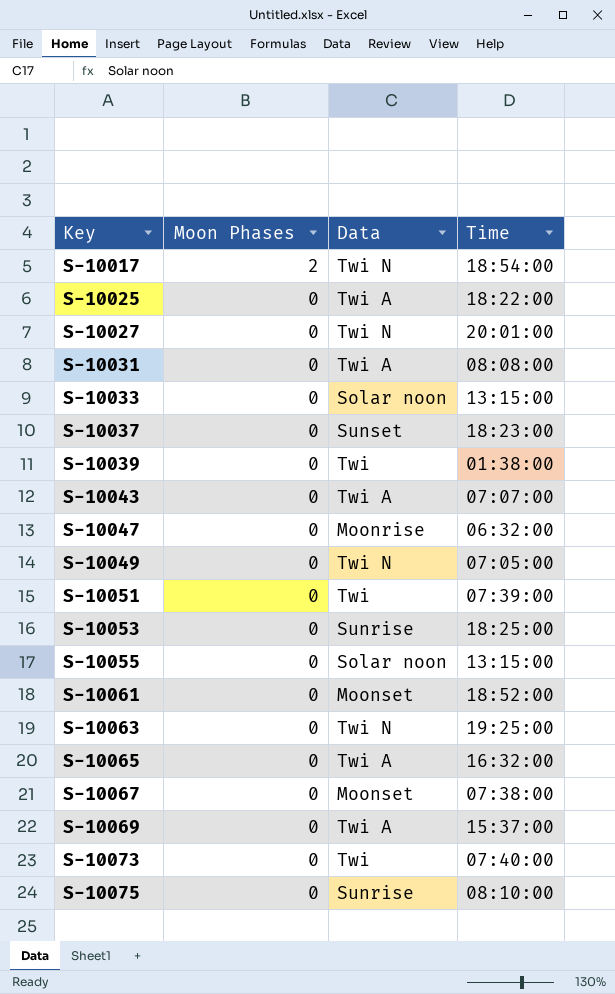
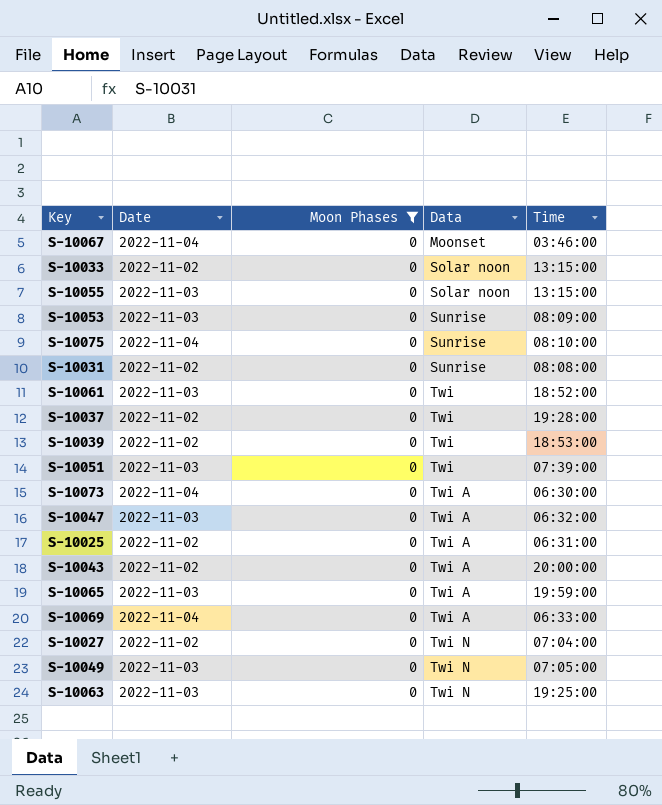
filter: none -> Moon Phases = 0
row order: Key ascending -> Data ascending
column Date | position: none -> 2
S-10067 | Time: 07:38:00 -> 03:46:00
S-10053 | Time: 18:25:00 -> 08:09:00
S-10031 | Data: Twi A -> Sunrise
S-10061 | Data: Moonset -> Twi
S-10037 | Data: Sunset -> Twi
S-10037 | Time: 18:23:00 -> 19:28:00
S-10039 | Time: 01:38:00 -> 18:53:00
S-10073 | Data: Twi -> Twi A
S-10073 | Time: 07:40:00 -> 06:30:00
S-10047 | Data: Moonrise -> Twi A
S-10025 | Time: 18:22:00 -> 06:31:00
S-10043 | Time: 07:07:00 -> 20:00:00
S-10065 | Time: 16:32:00 -> 19:59:00
S-10069 | Time: 15:37:00 -> 06:33:00
S-10027 | Time: 20:01:00 -> 07:04:00

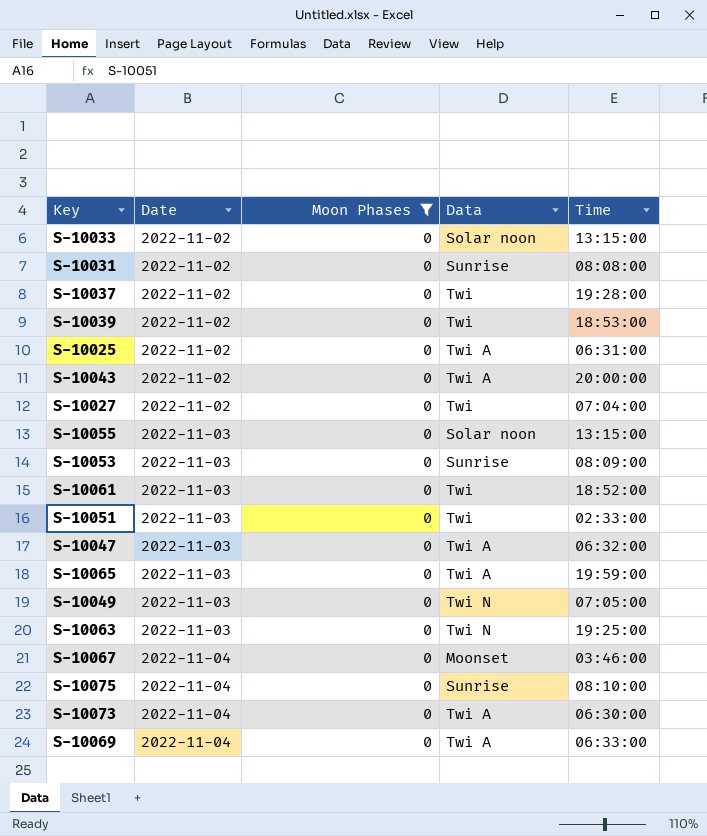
row order: Data ascending -> Date ascending
S-10027 | Data: Twi N -> Twi
S-10051 | Time: 07:39:00 -> 02:33:00

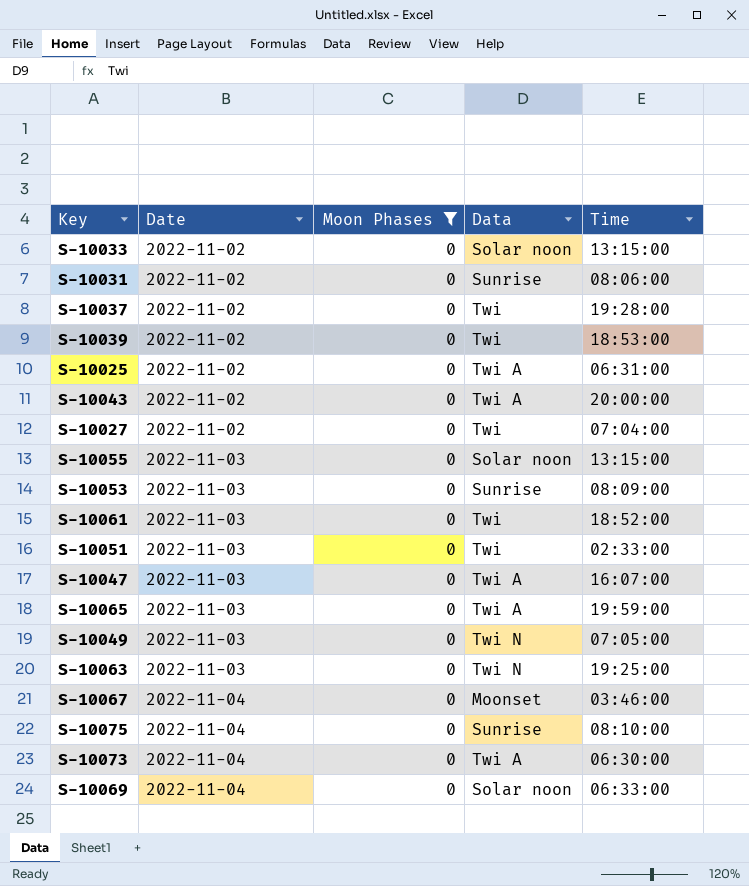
S-10031 | Time: 08:08:00 -> 08:06:00
S-10047 | Time: 06:32:00 -> 16:07:00
S-10069 | Data: Twi A -> Solar noon

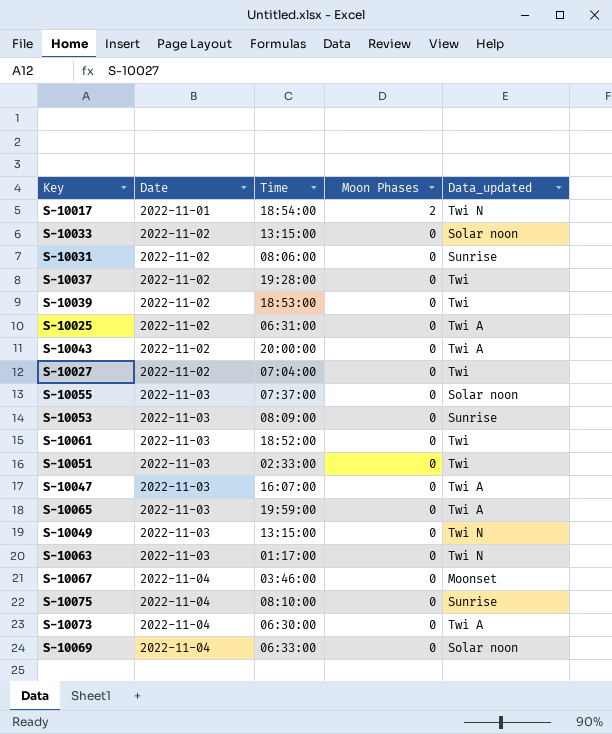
filter: Moon Phases = 0 -> none
column Time | position: 5 -> 3
column name: Data -> Data_updated
S-10055 | Time: 13:15:00 -> 07:37:00
S-10049 | Time: 07:05:00 -> 13:15:00
S-10063 | Time: 19:25:00 -> 01:17:00

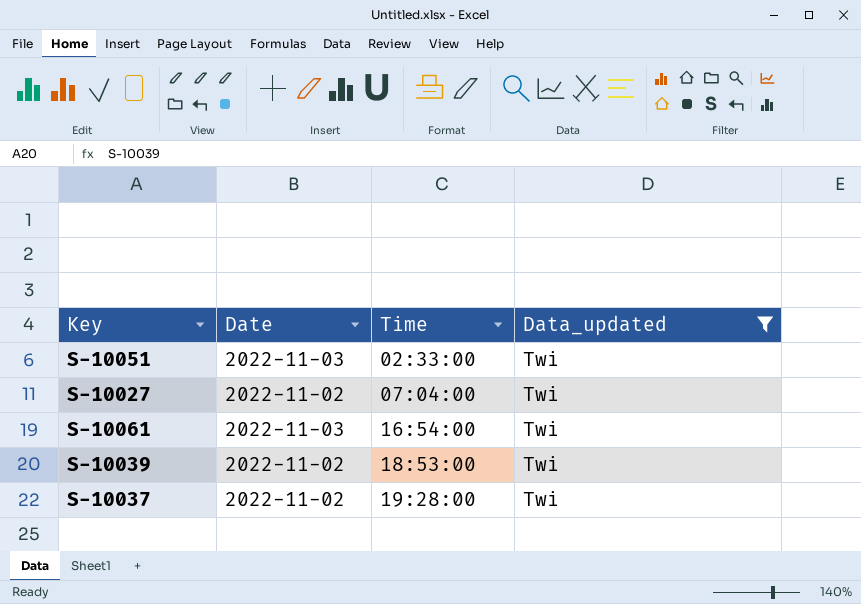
filter: none -> Data_updated = Twi
row order: Date ascending -> Time ascending
column Moon Phases | position: 4 -> none
S-10061 | Time: 18:52:00 -> 16:54:00

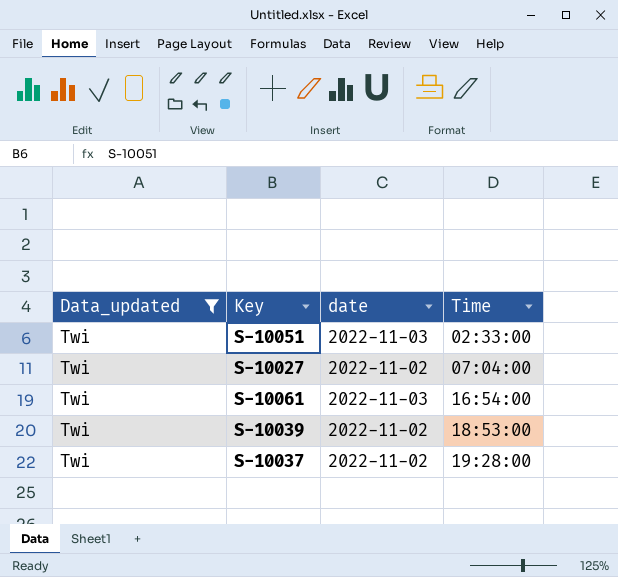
column Data_updated | position: 4 -> 1
column name: Date -> date

